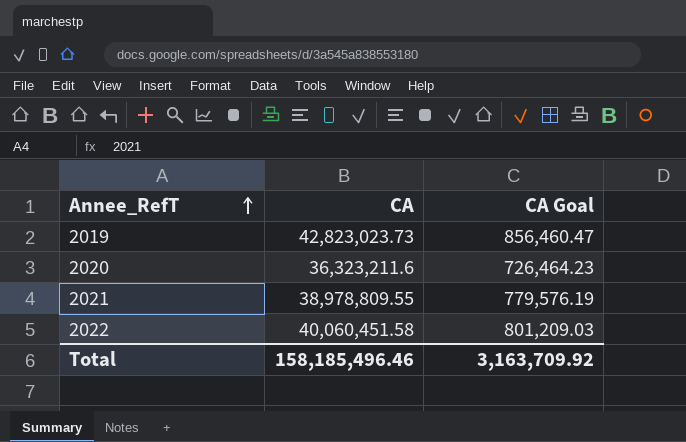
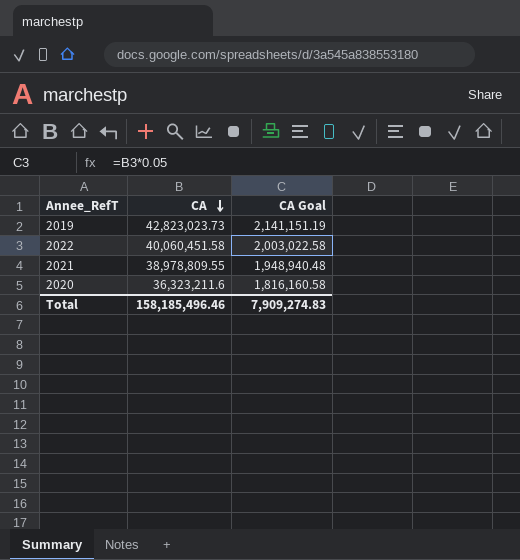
row order: Annee_RefT ascending -> CA descending
column CA Goal | formula: [CA] * 0.02 -> [CA] * 0.05
Total | CA Goal: 3,163,709.92 -> 7,909,274.83

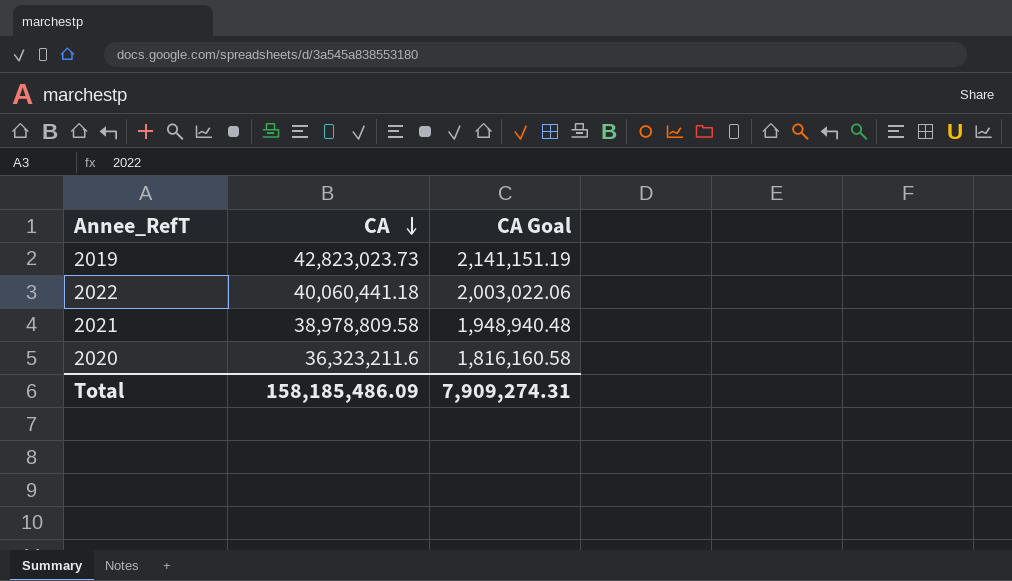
2022 | CA: 40,060,451.58 -> 40,060,441.18
2022 | CA Goal: 2,003,022.58 -> 2,003,022.06
2021 | CA: 38,978,809.55 -> 38,978,809.58
Total | CA: 158,185,496.46 -> 158,185,486.09
Total | CA Goal: 7,909,274.83 -> 7,909,274.31

